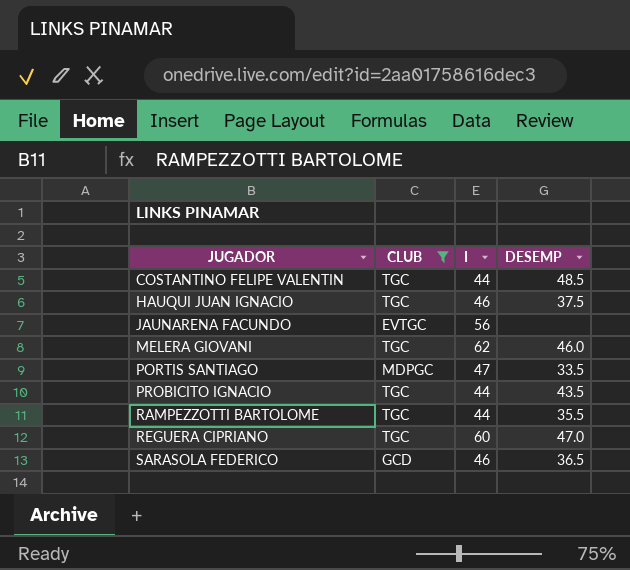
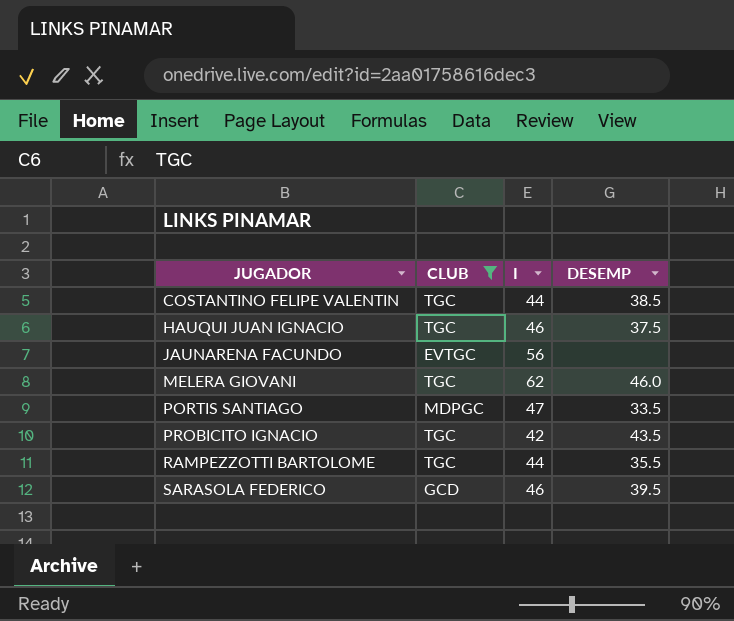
row REGUERA CIPRIANO: TGC | 60 | 47.0 -> none
COSTANTINO FELIPE VALENTIN | DESEMP: 48.5 -> 38.5
PROBICITO IGNACIO | I: 44 -> 42
SARASOLA FEDERICO | DESEMP: 36.5 -> 39.5

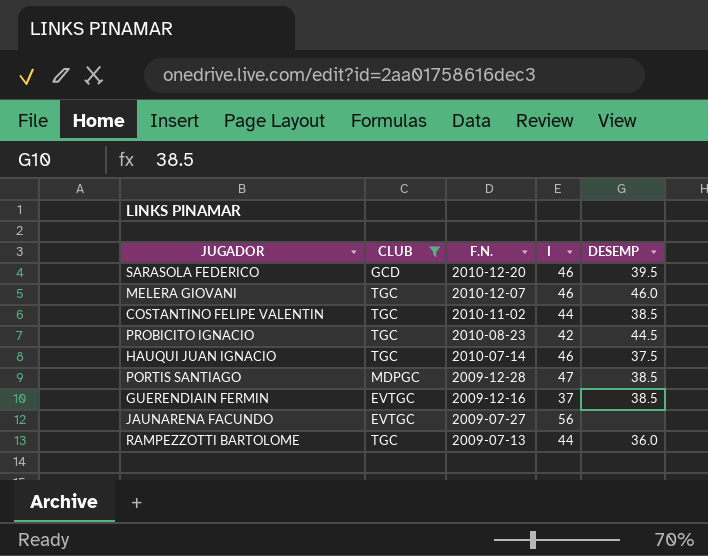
row order: JUGADOR ascending -> F.N. descending
column F.N. | position: none -> 3
MELERA GIOVANI | I: 62 -> 46
PROBICITO IGNACIO | DESEMP: 43.5 -> 44.5
PORTIS SANTIAGO | DESEMP: 33.5 -> 38.5
row GUERENDIAIN FERMIN: none -> EVTGC | 2009-12-16 | 37 | 38.5
RAMPEZZOTTI BARTOLOME | DESEMP: 35.5 -> 36.0

